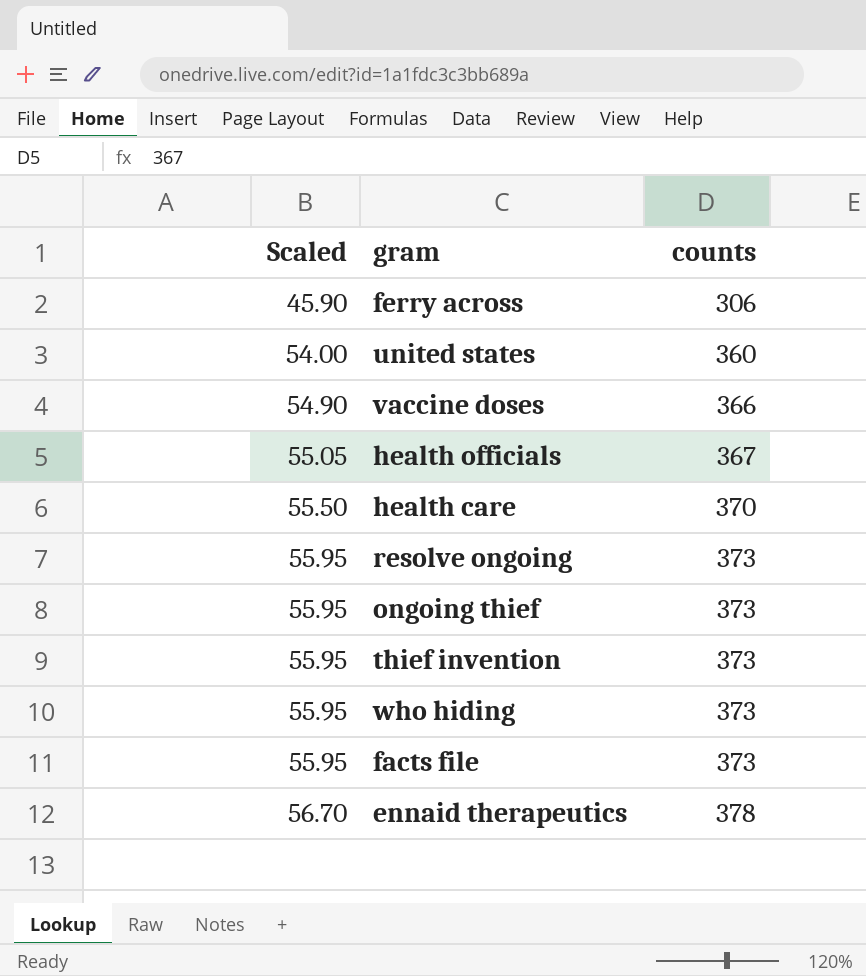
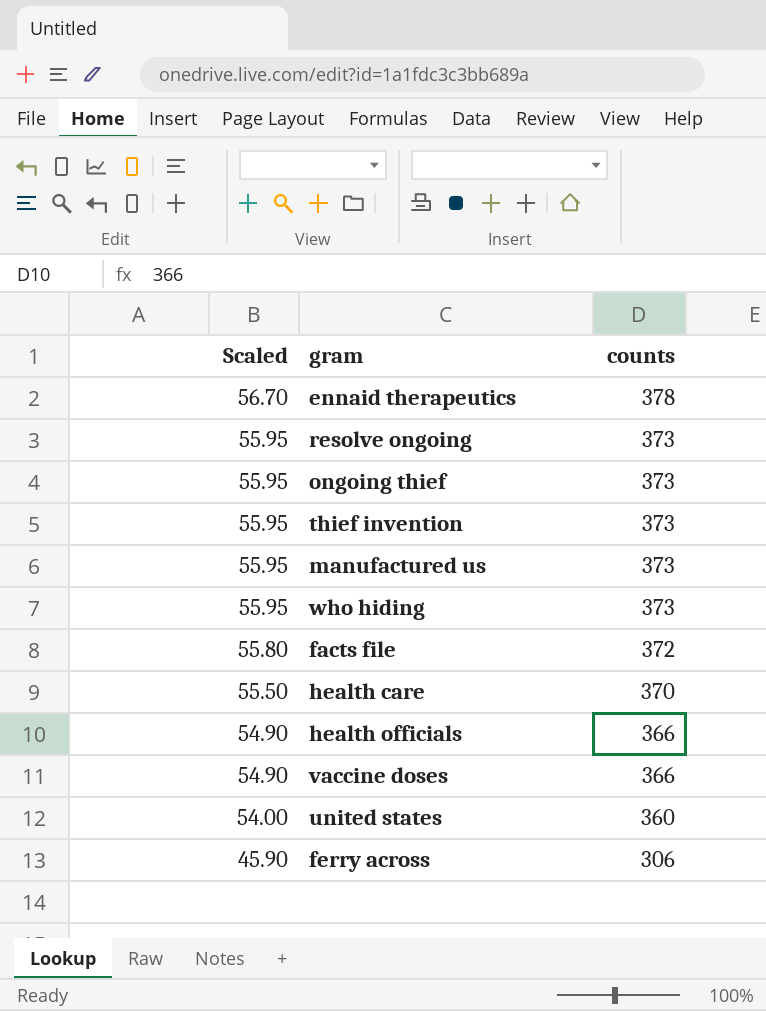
row order: Scaled ascending -> Scaled descending
row manufactured us: none -> 55.95 | 373
facts file | Scaled: 55.95 -> 55.80
facts file | counts: 373 -> 372
health officials | Scaled: 55.05 -> 54.90
health officials | counts: 367 -> 366

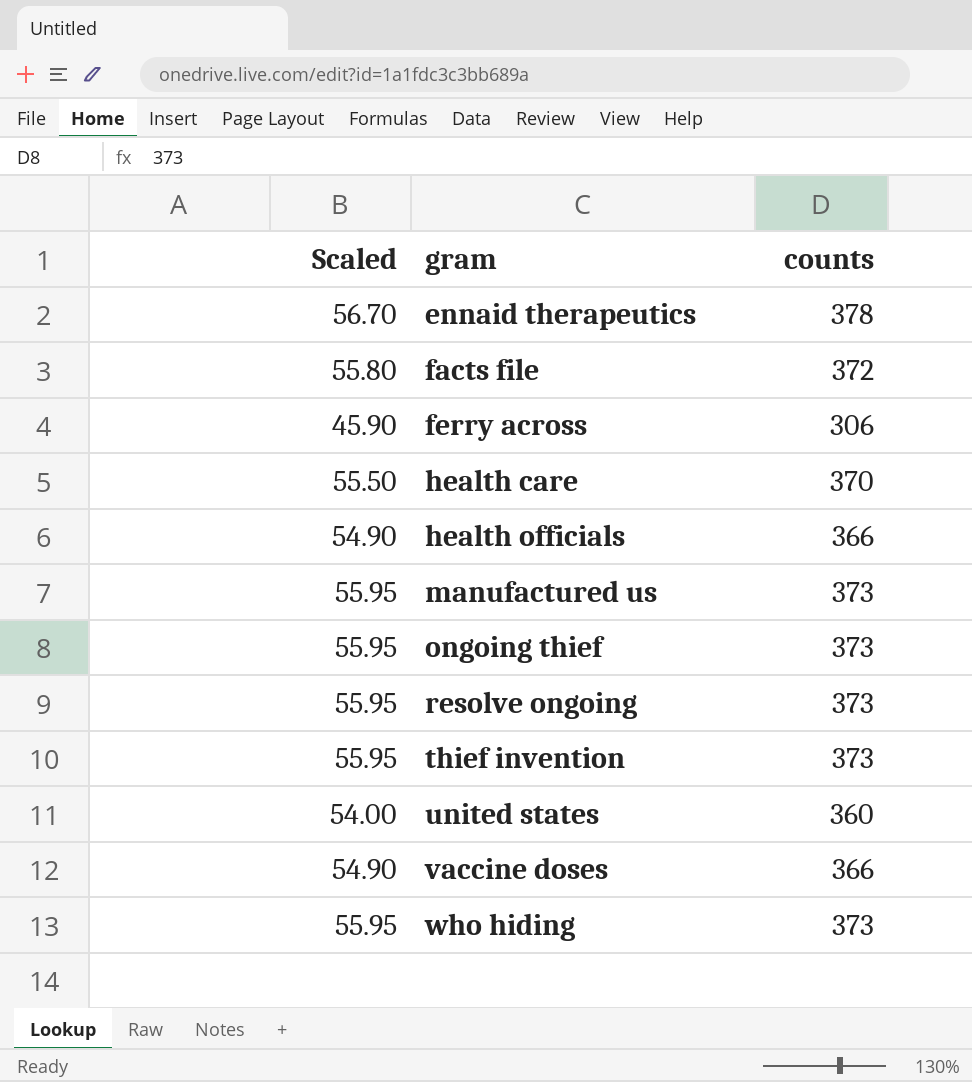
row order: Scaled descending -> gram ascending

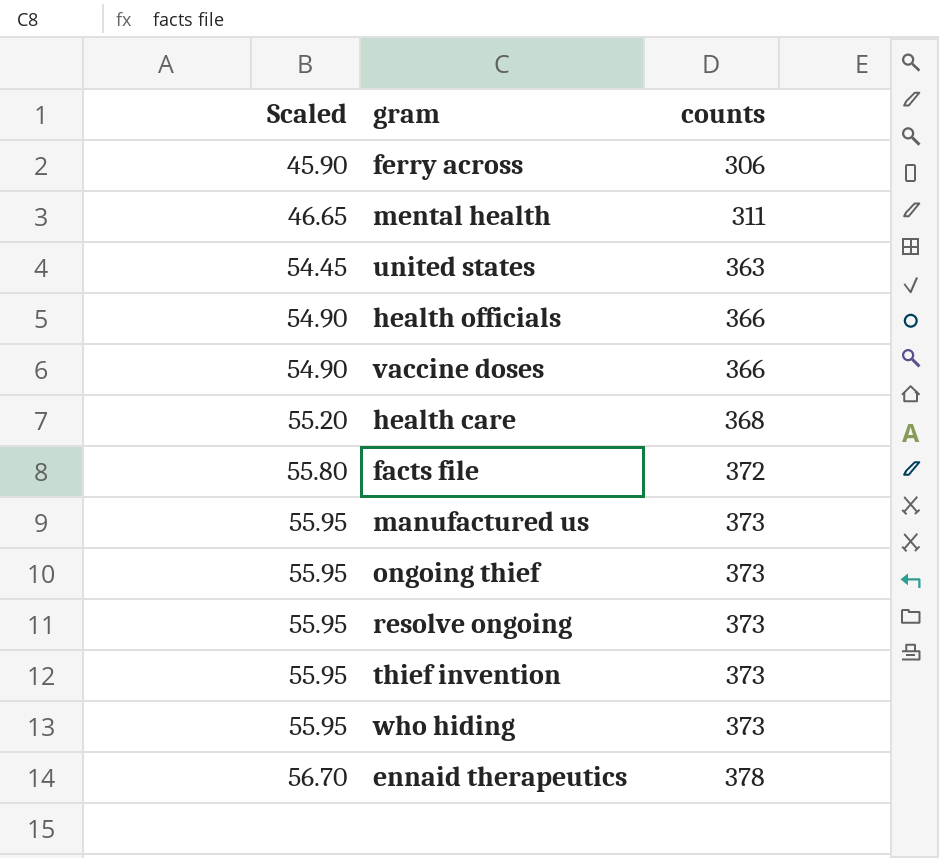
row order: gram ascending -> Scaled ascending
row mental health: none -> 46.65 | 311
united states | Scaled: 54.00 -> 54.45
united states | counts: 360 -> 363
health care | Scaled: 55.50 -> 55.20
health care | counts: 370 -> 368

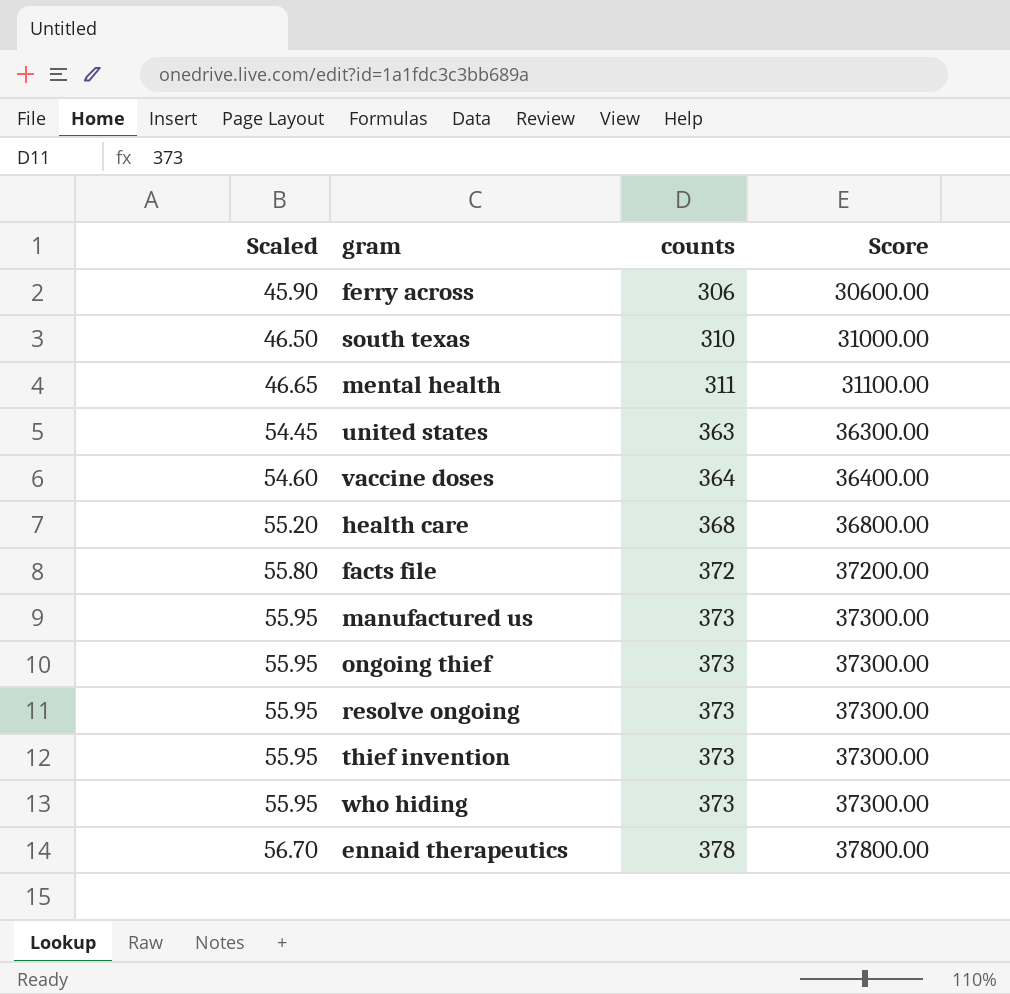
column Score | formula: none -> [counts] * 100
row health officials: 54.90 | 366 -> none
row south texas: none -> 46.50 | 310 | 31000.00
vaccine doses | Scaled: 54.90 -> 54.60
vaccine doses | counts: 366 -> 364

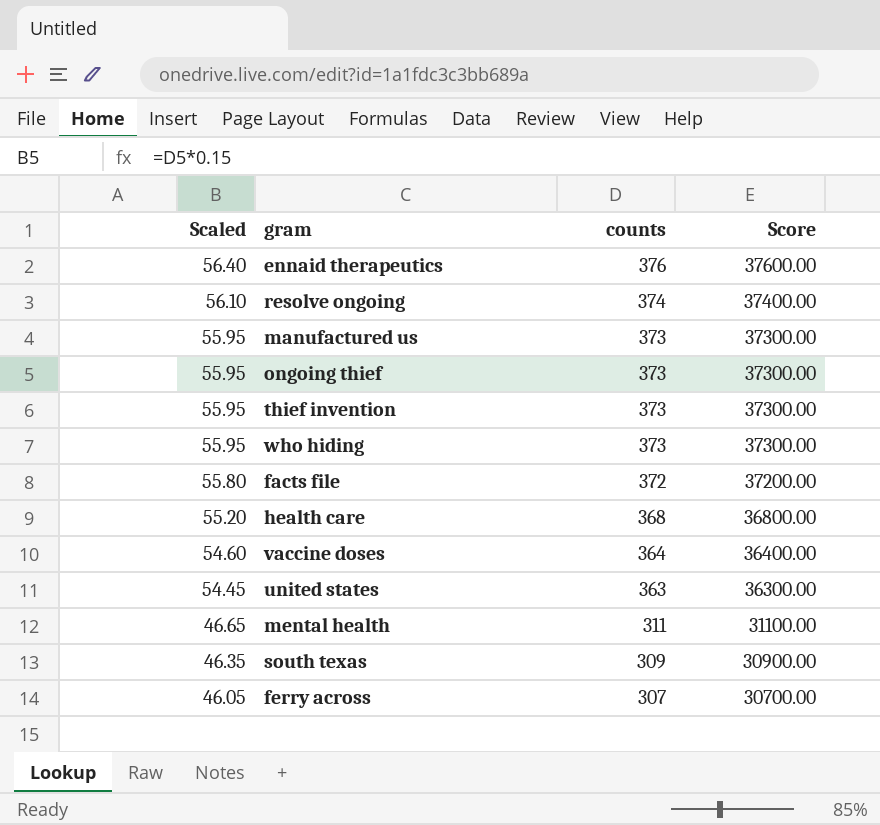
row order: Scaled ascending -> Scaled descending
ennaid therapeutics | Scaled: 56.70 -> 56.40
ennaid therapeutics | counts: 378 -> 376
ennaid therapeutics | Score: 37800.00 -> 37600.00
resolve ongoing | Scaled: 55.95 -> 56.10
resolve ongoing | counts: 373 -> 374
resolve ongoing | Score: 37300.00 -> 37400.00
south texas | Scaled: 46.50 -> 46.35
south texas | counts: 310 -> 309
south texas | Score: 31000.00 -> 30900.00
ferry across | Scaled: 45.90 -> 46.05
ferry across | counts: 306 -> 307
ferry across | Score: 30600.00 -> 30700.00

